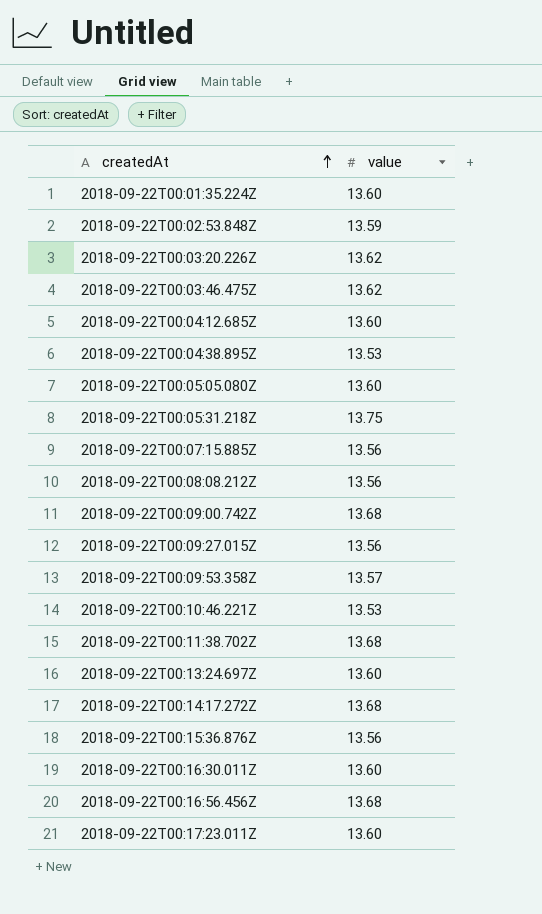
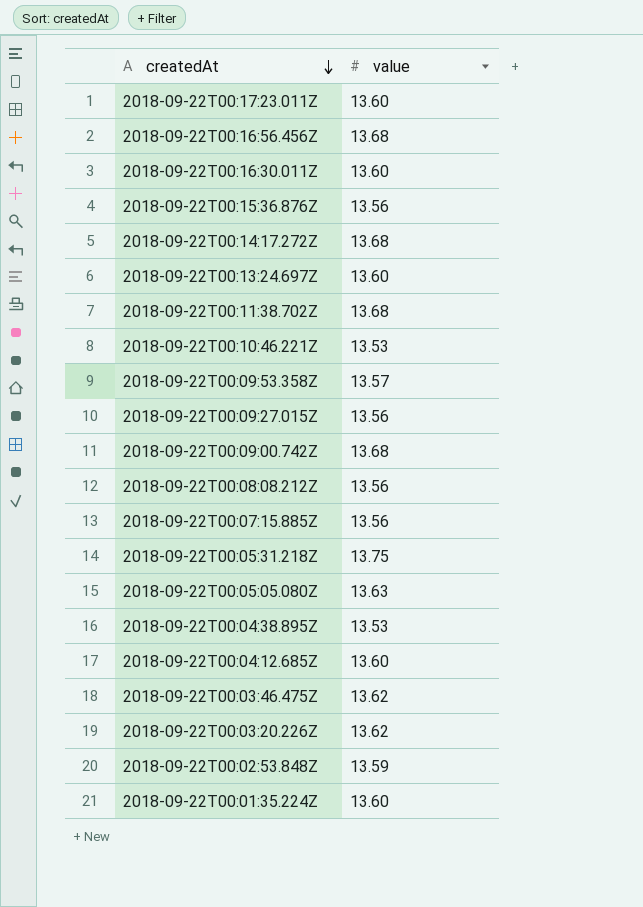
row order: createdAt ascending -> createdAt descending
2018-09-22T00:05:05.080Z | value: 13.60 -> 13.63

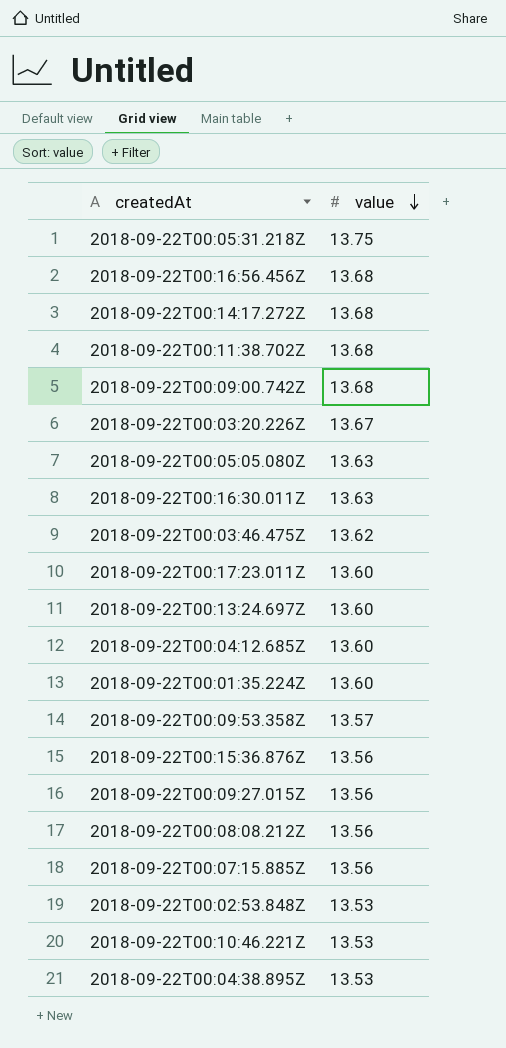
row order: createdAt descending -> value descending
2018-09-22T00:03:20.226Z | value: 13.62 -> 13.67
2018-09-22T00:16:30.011Z | value: 13.60 -> 13.63
2018-09-22T00:02:53.848Z | value: 13.59 -> 13.53

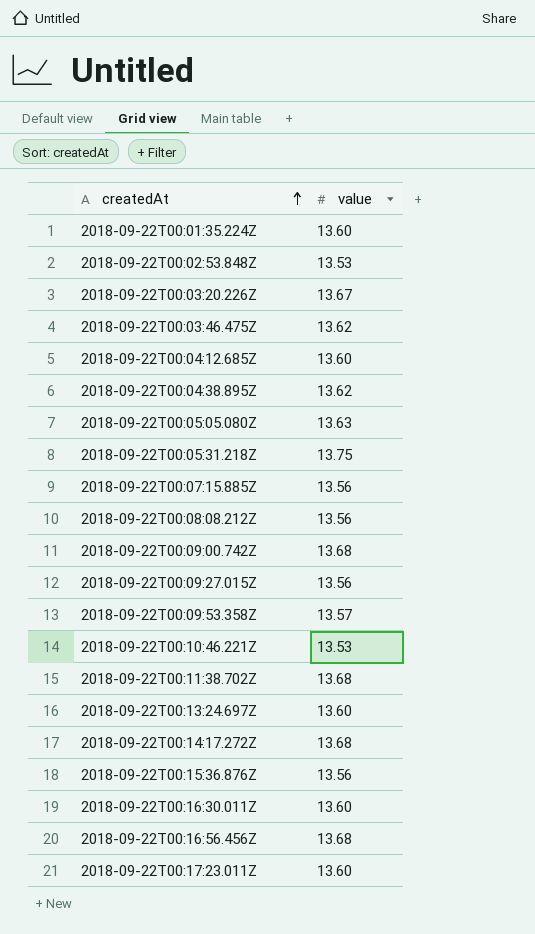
row order: value descending -> createdAt ascending
2018-09-22T00:04:38.895Z | value: 13.53 -> 13.62
2018-09-22T00:16:30.011Z | value: 13.63 -> 13.60

